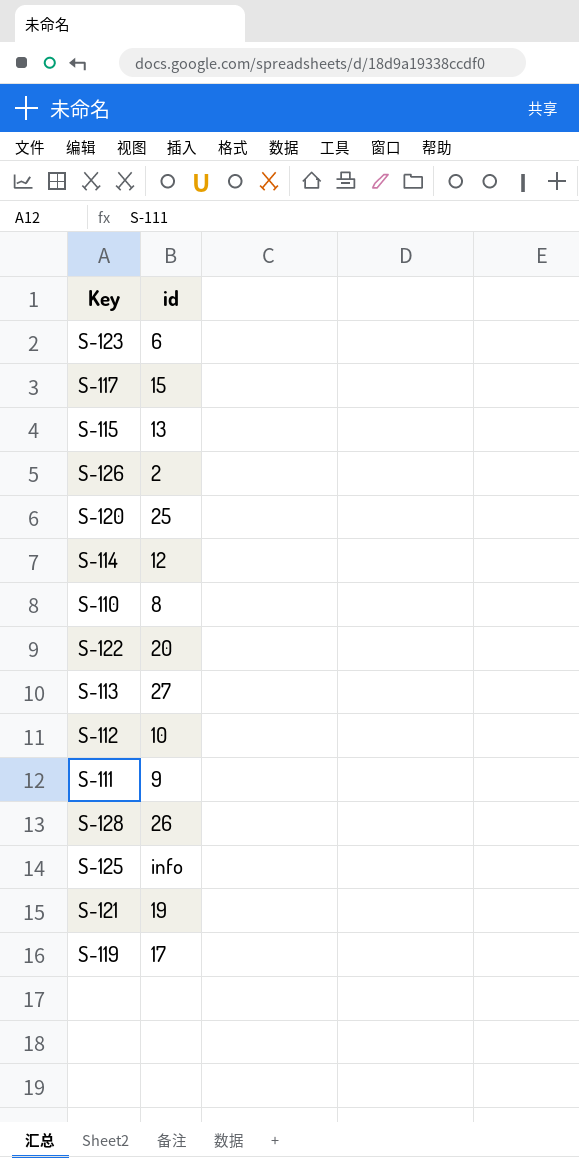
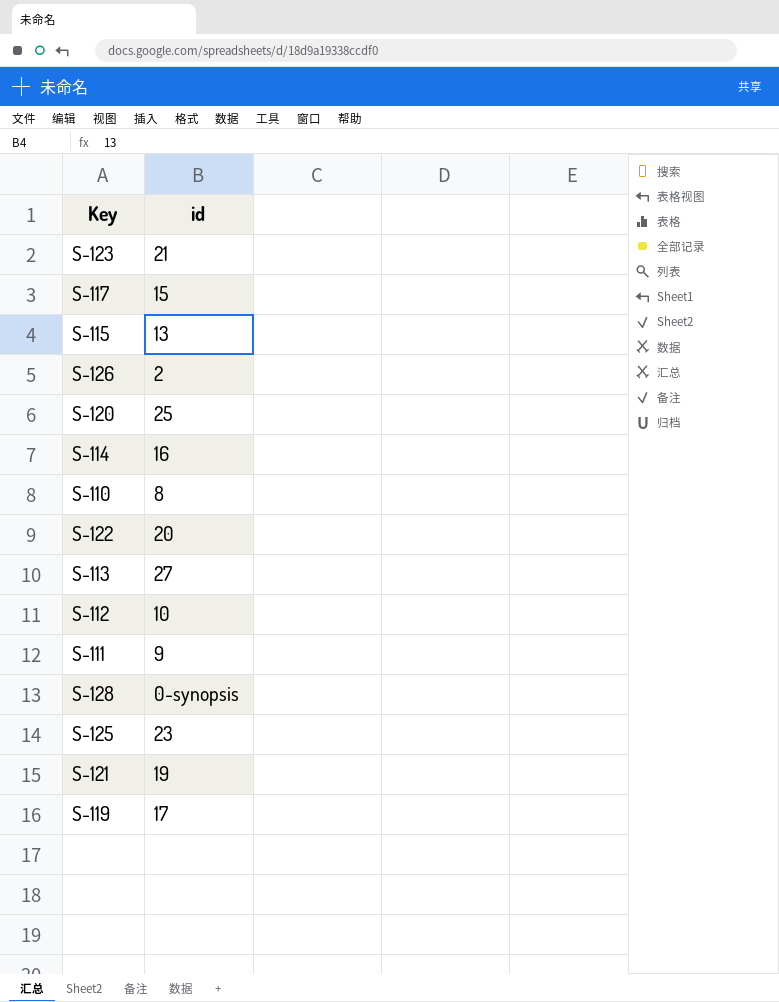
S-123 | id: 6 -> 21
S-114 | id: 12 -> 16
S-128 | id: 26 -> 0-synopsis
S-125 | id: info -> 23

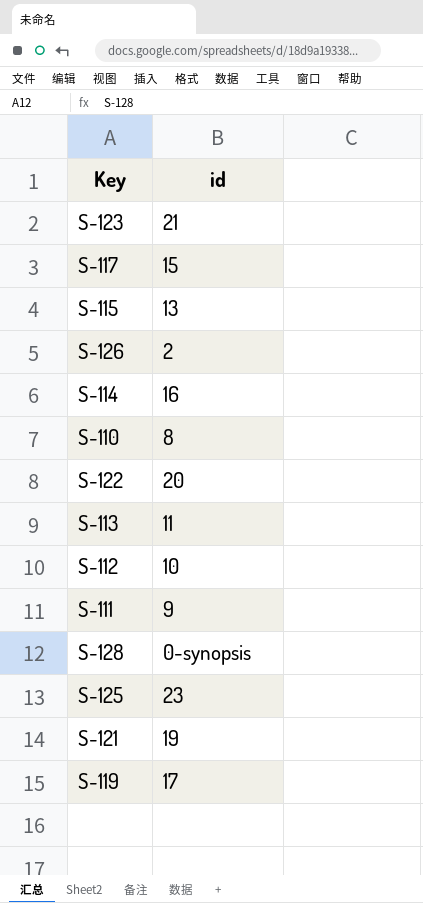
row S-120: 25 -> none
S-113 | id: 27 -> 11

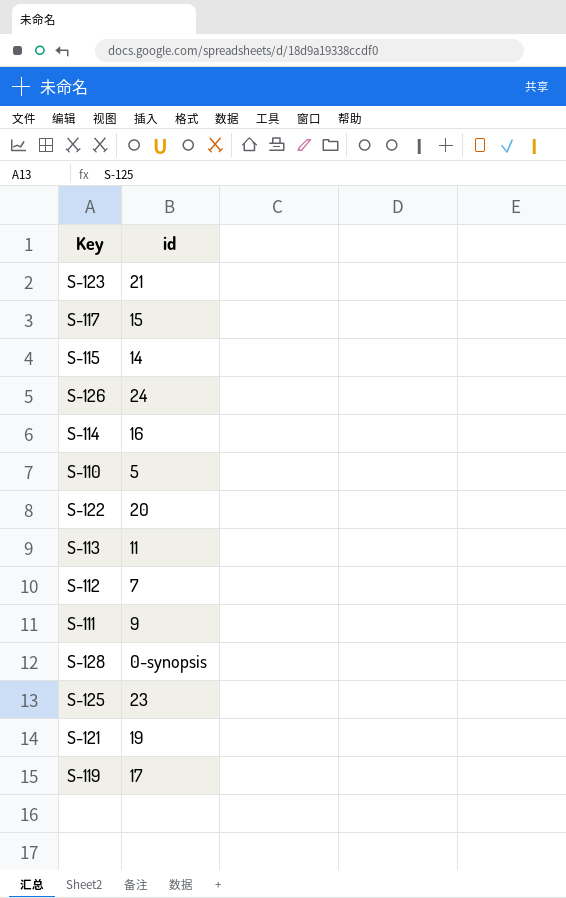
S-115 | id: 13 -> 14
S-126 | id: 2 -> 24
S-110 | id: 8 -> 5
S-112 | id: 10 -> 7

